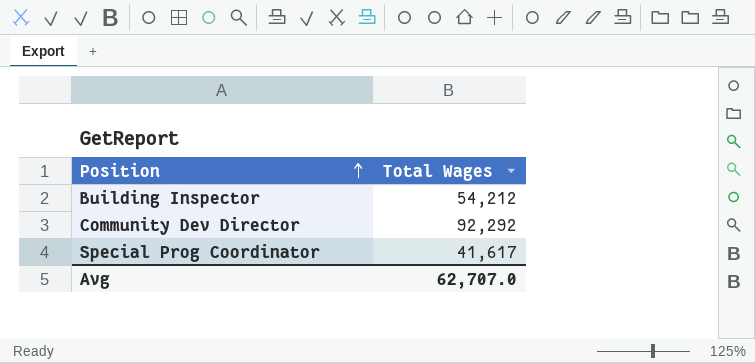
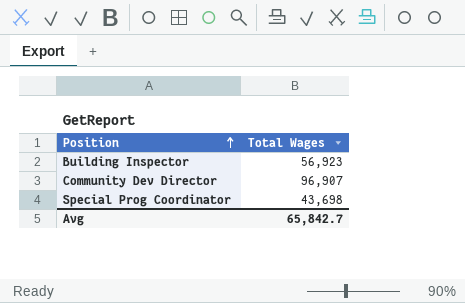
Building Inspector | Total Wages: 54,212 -> 56,923
Community Dev Director | Total Wages: 92,292 -> 96,907
Special Prog Coordinator | Total Wages: 41,617 -> 43,698
Avg | Total Wages: 62,707.0 -> 65,842.7

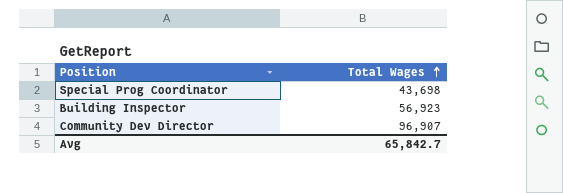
row order: Position ascending -> Total Wages ascending

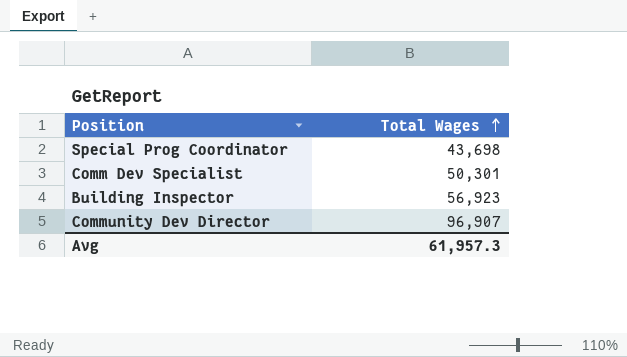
row Comm Dev Specialist: none -> 50,301
Avg | Total Wages: 65,842.7 -> 61,957.3

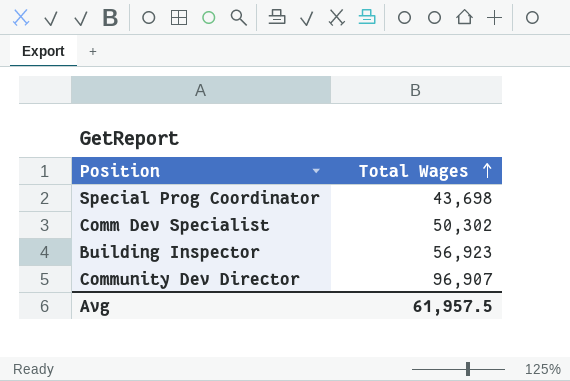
Comm Dev Specialist | Total Wages: 50,301 -> 50,302
Avg | Total Wages: 61,957.3 -> 61,957.5

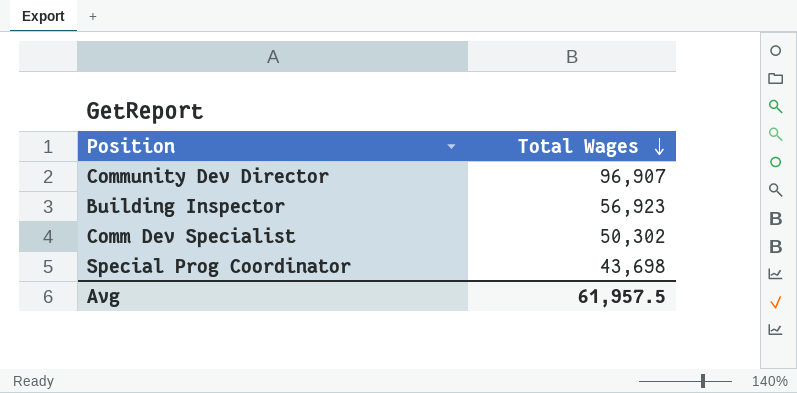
row order: Total Wages ascending -> Total Wages descending

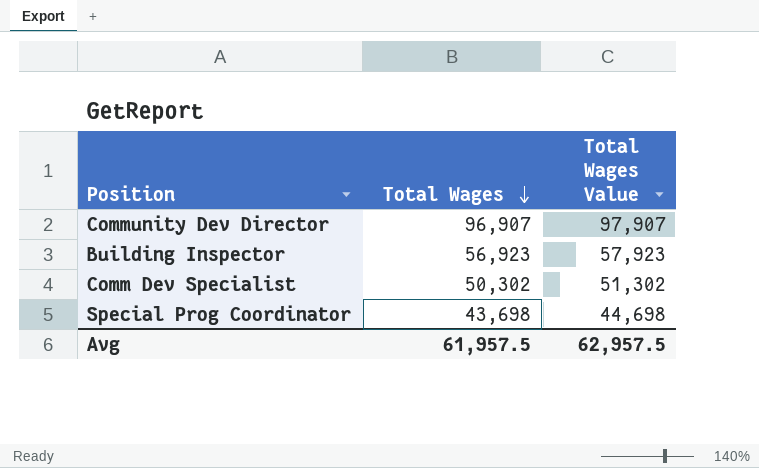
column Total Wages Value | formula: none -> [Total Wages] + 1000

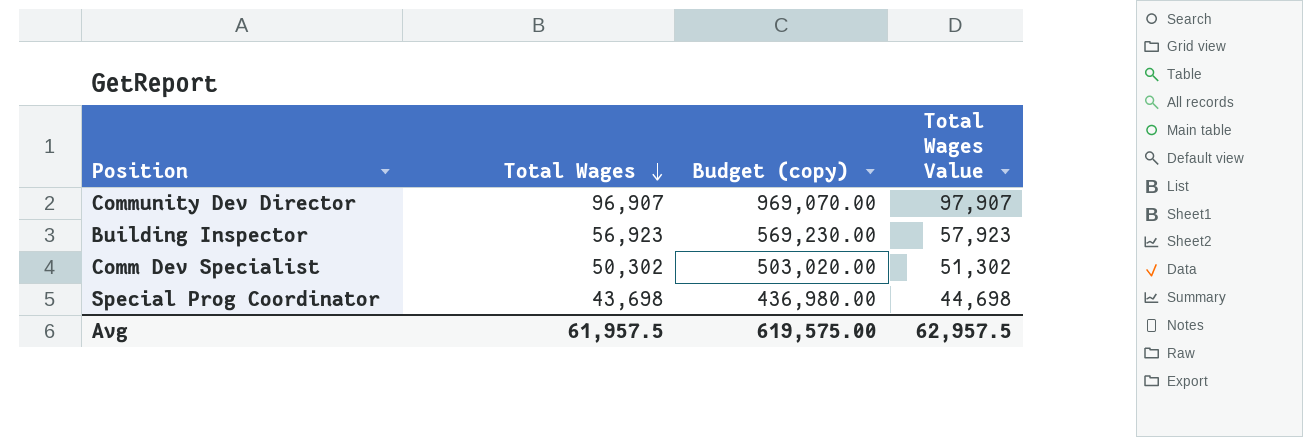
column Budget (copy) | formula: none -> [Total Wages] * 10

